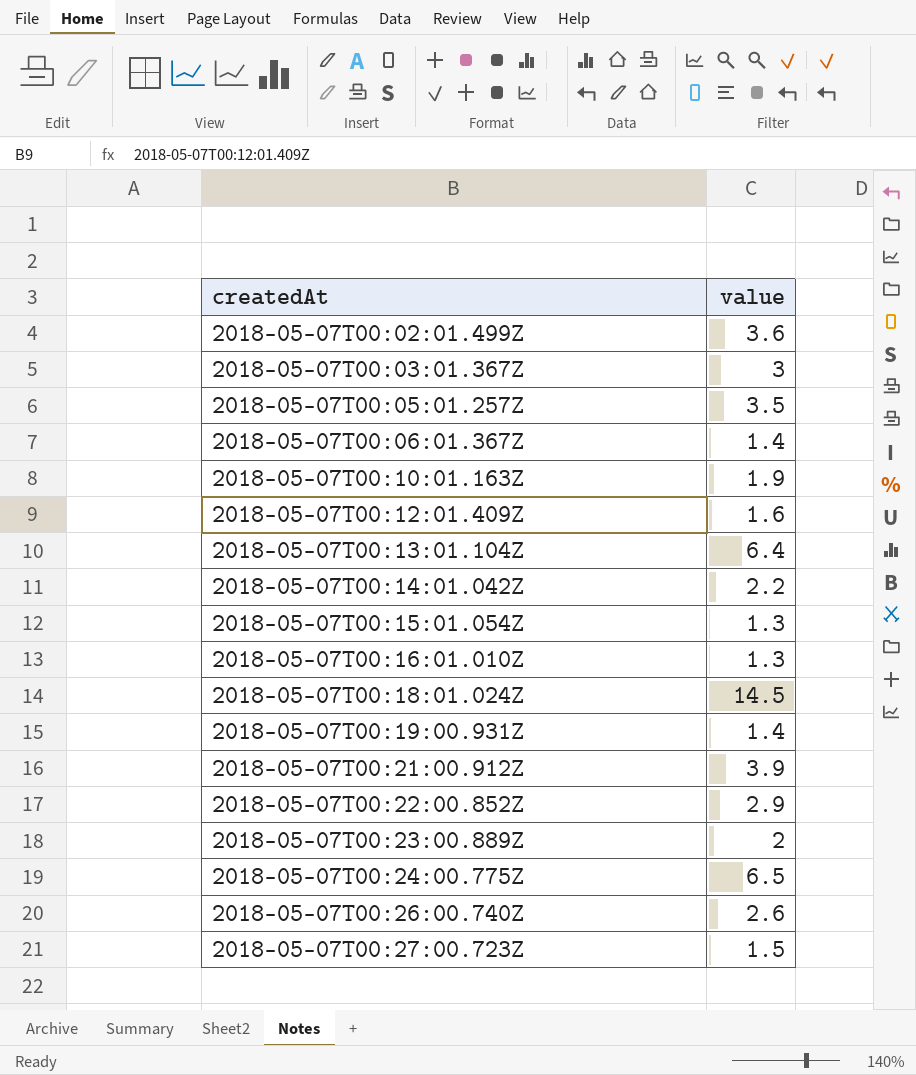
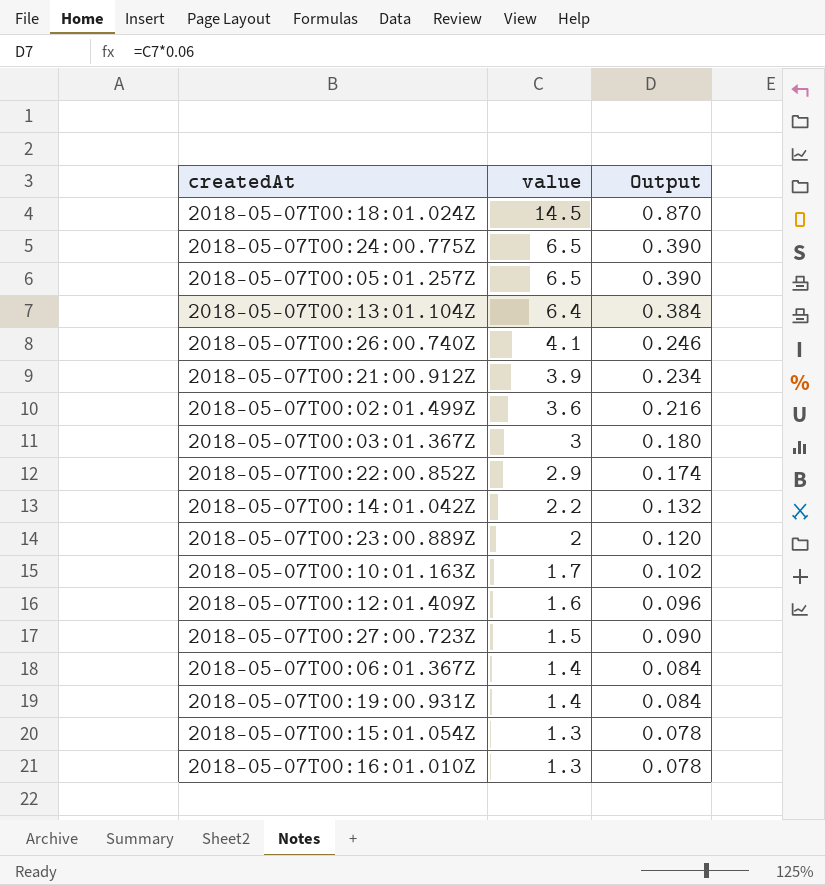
row order: createdAt ascending -> value descending
column Output | formula: none -> [value] * 0.06
2018-05-07T00:05:01.257Z | value: 3.5 -> 6.5
2018-05-07T00:26:00.740Z | value: 2.6 -> 4.1
2018-05-07T00:10:01.163Z | value: 1.9 -> 1.7

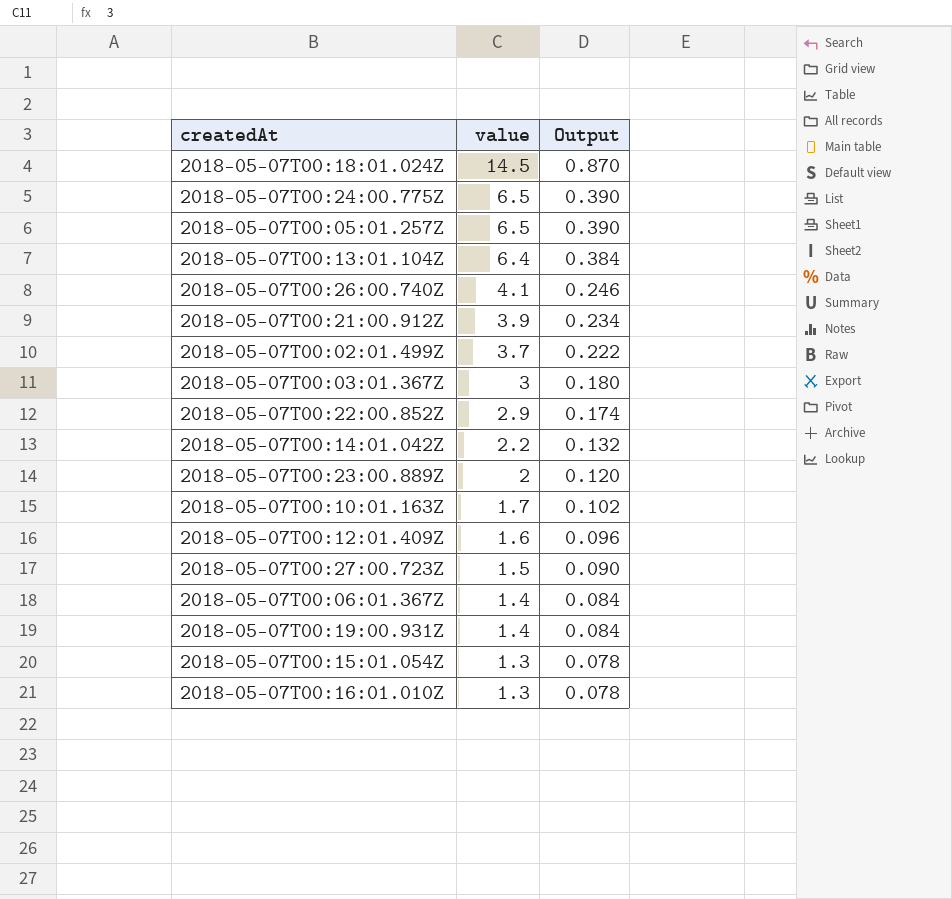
2018-05-07T00:02:01.499Z | value: 3.6 -> 3.7
2018-05-07T00:02:01.499Z | Output: 0.216 -> 0.222

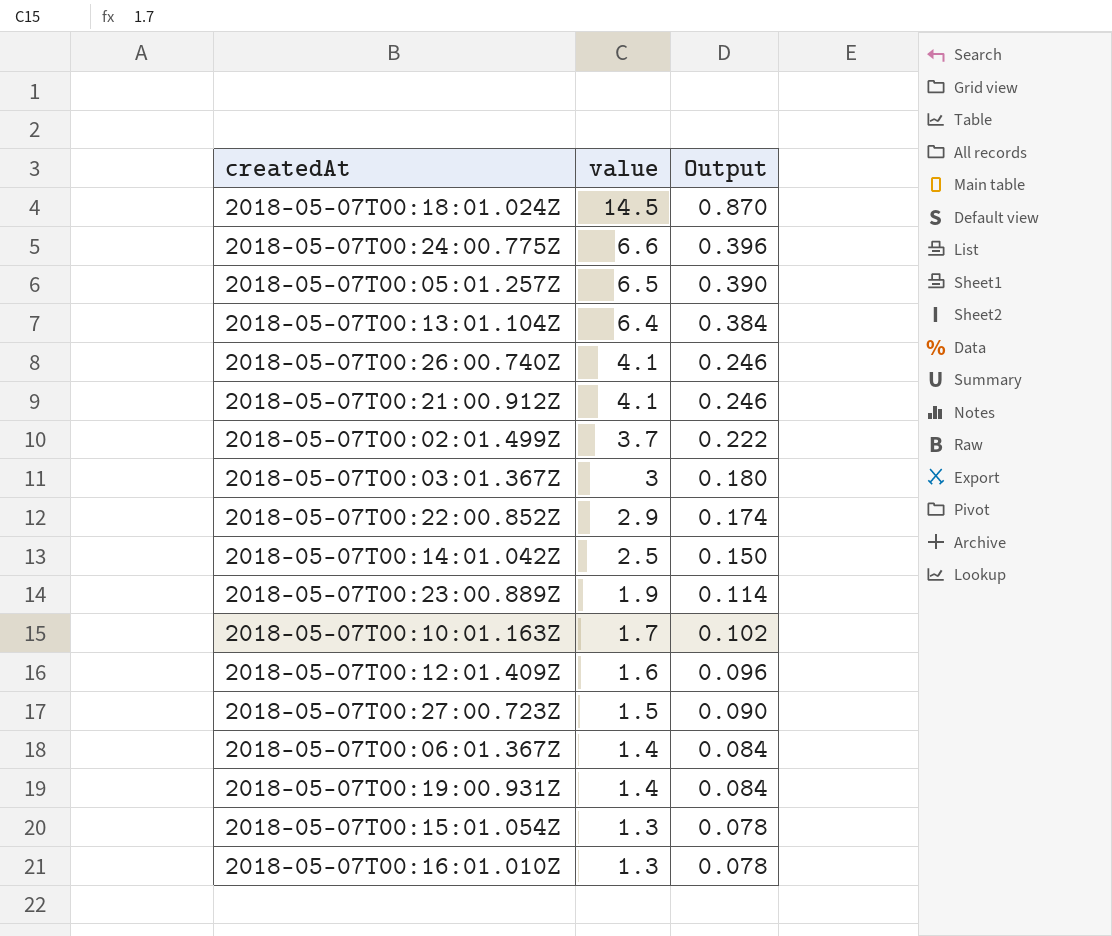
2018-05-07T00:24:00.775Z | value: 6.5 -> 6.6
2018-05-07T00:24:00.775Z | Output: 0.390 -> 0.396
2018-05-07T00:21:00.912Z | value: 3.9 -> 4.1
2018-05-07T00:21:00.912Z | Output: 0.234 -> 0.246
2018-05-07T00:14:01.042Z | value: 2.2 -> 2.5
2018-05-07T00:14:01.042Z | Output: 0.132 -> 0.150
2018-05-07T00:23:00.889Z | value: 2 -> 1.9
2018-05-07T00:23:00.889Z | Output: 0.120 -> 0.114

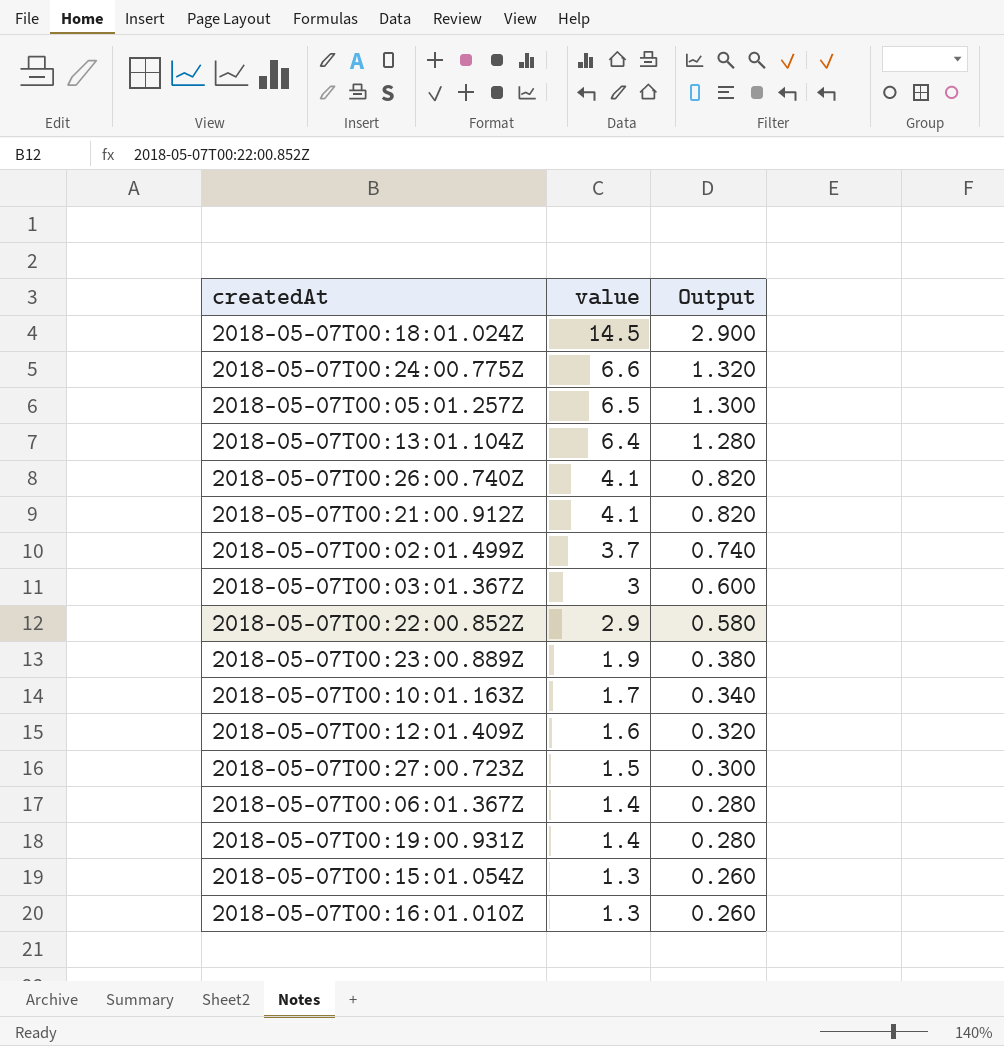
column Output | formula: [value] * 0.06 -> [value] * 0.2
row 2018-05-07T00:14:01.042Z: 2.5 | 0.150 -> none

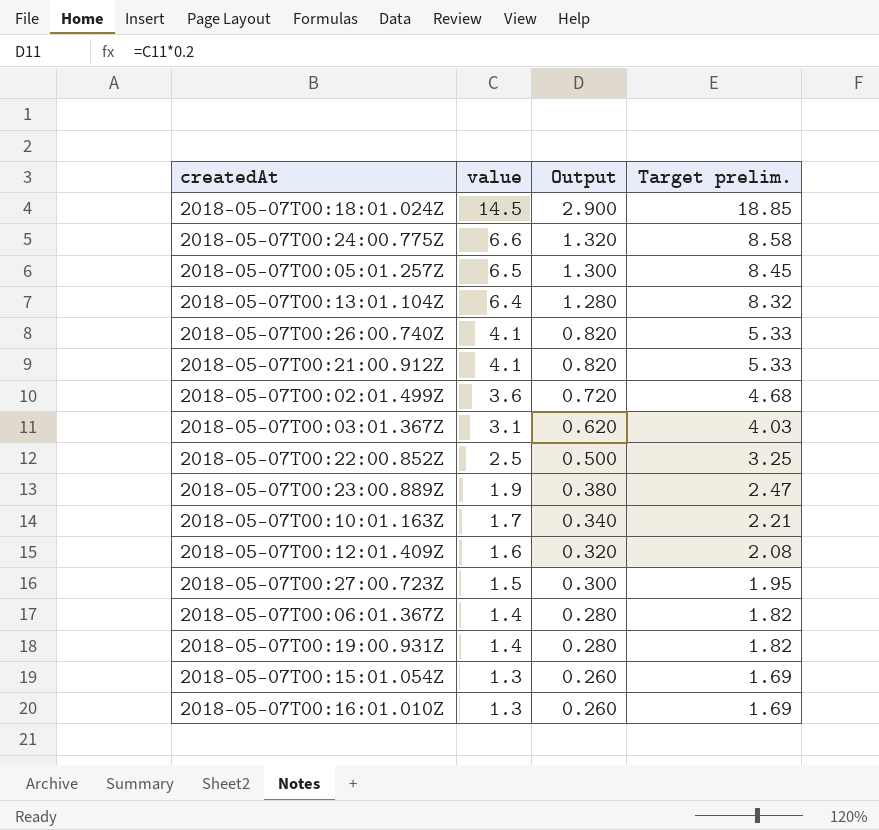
column Target prelim. | formula: none -> [value] * 1.3
2018-05-07T00:02:01.499Z | value: 3.7 -> 3.6
2018-05-07T00:02:01.499Z | Output: 0.740 -> 0.720
2018-05-07T00:03:01.367Z | value: 3 -> 3.1
2018-05-07T00:03:01.367Z | Output: 0.600 -> 0.620
2018-05-07T00:22:00.852Z | value: 2.9 -> 2.5
2018-05-07T00:22:00.852Z | Output: 0.580 -> 0.500

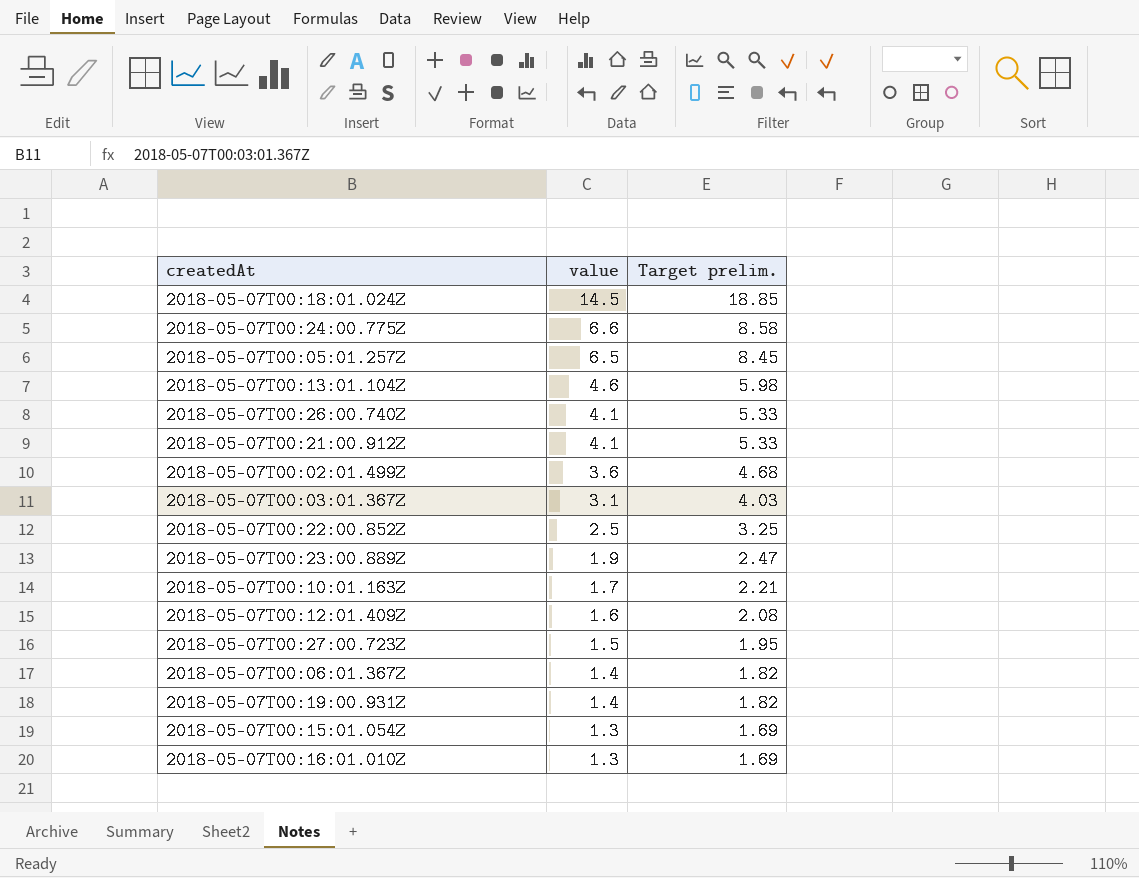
column Output | formula: [value] * 0.2 -> none
2018-05-07T00:13:01.104Z | value: 6.4 -> 4.6
2018-05-07T00:13:01.104Z | Target prelim.: 8.32 -> 5.98

